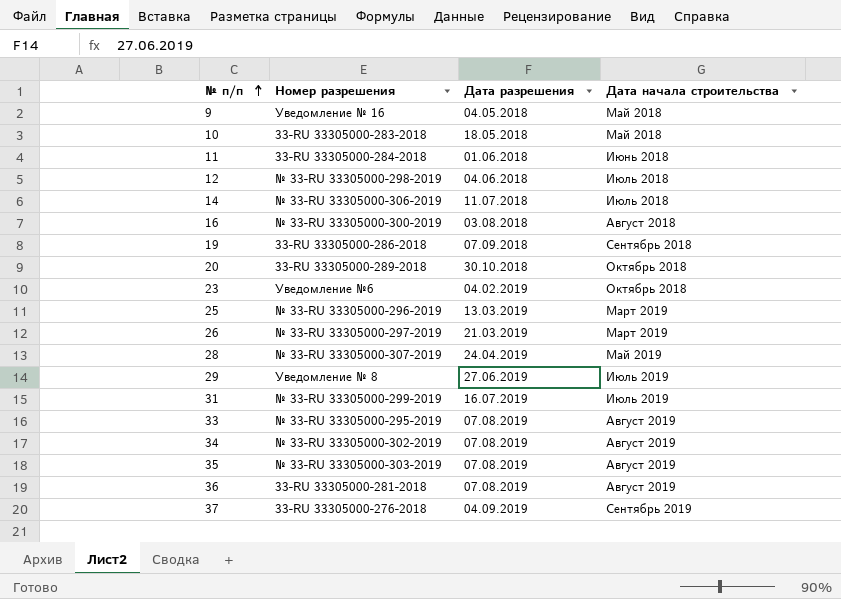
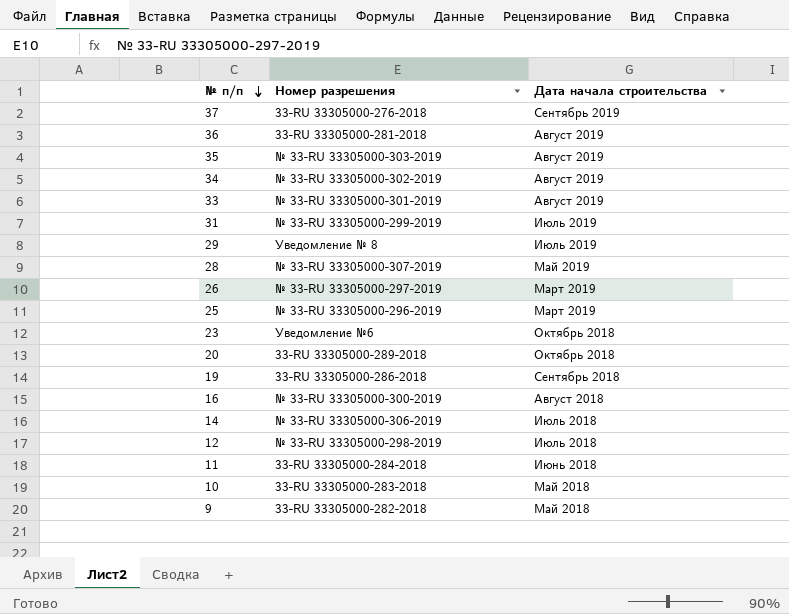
row order: № п/п ascending -> № п/п descending
column Дата разрешения | position: 3 -> none
33 | Номер разрешения: № 33-RU 33305000-295-2019 -> № 33-RU 33305000-301-2019
9 | Номер разрешения: Уведомление № 16 -> 33-RU 33305000-282-2018

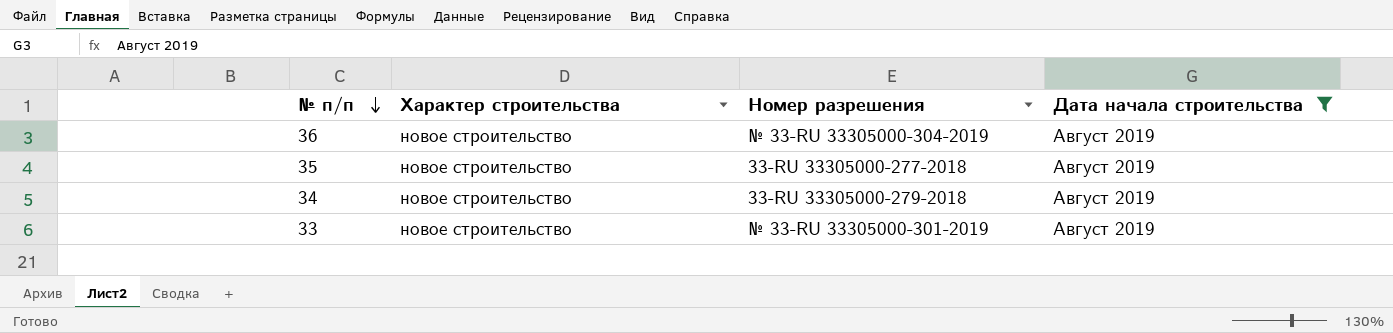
filter: none -> Дата начала строительства = Август 2019
column Характер строительства | position: none -> 2
36 | Номер разрешения: 33-RU 33305000-281-2018 -> № 33-RU 33305000-304-2019
35 | Номер разрешения: № 33-RU 33305000-303-2019 -> 33-RU 33305000-277-2018
34 | Номер разрешения: № 33-RU 33305000-302-2019 -> 33-RU 33305000-279-2018

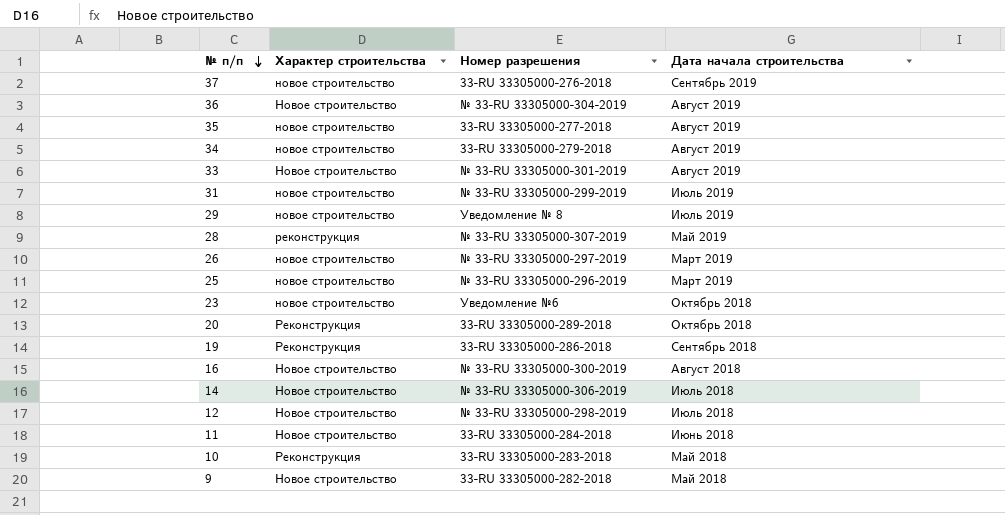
filter: Дата начала строительства = Август 2019 -> none
36 | Характер строительства: новое строительство -> Новое строительство
33 | Характер строительства: новое строительство -> Новое строительство

